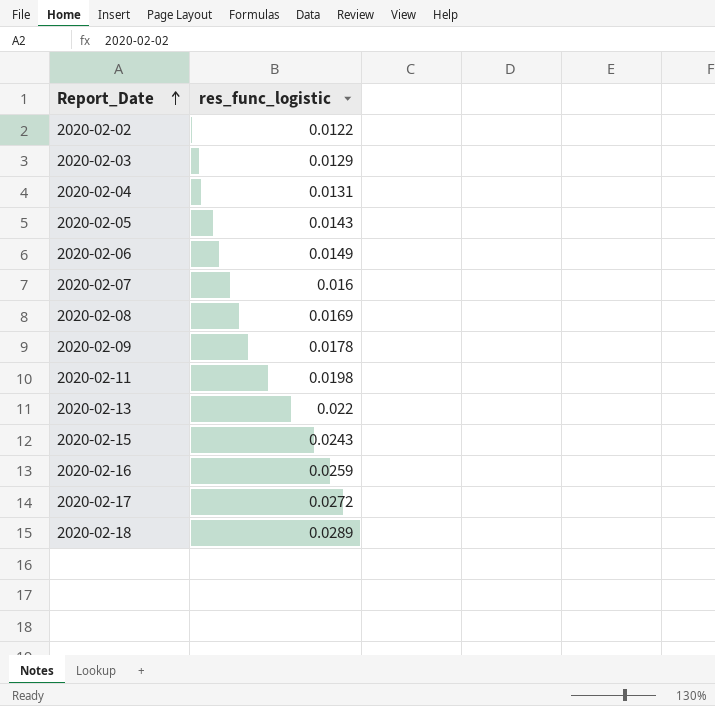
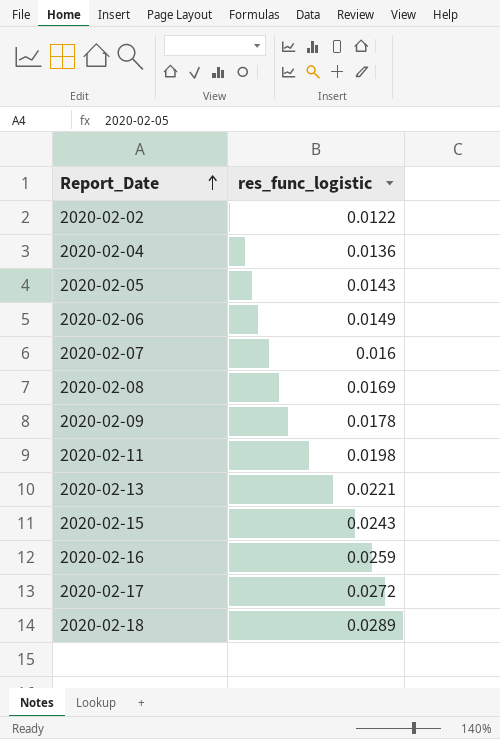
row 2020-02-03: 0.0129 -> none
2020-02-04 | res_func_logistic: 0.0131 -> 0.0136
2020-02-13 | res_func_logistic: 0.022 -> 0.0221

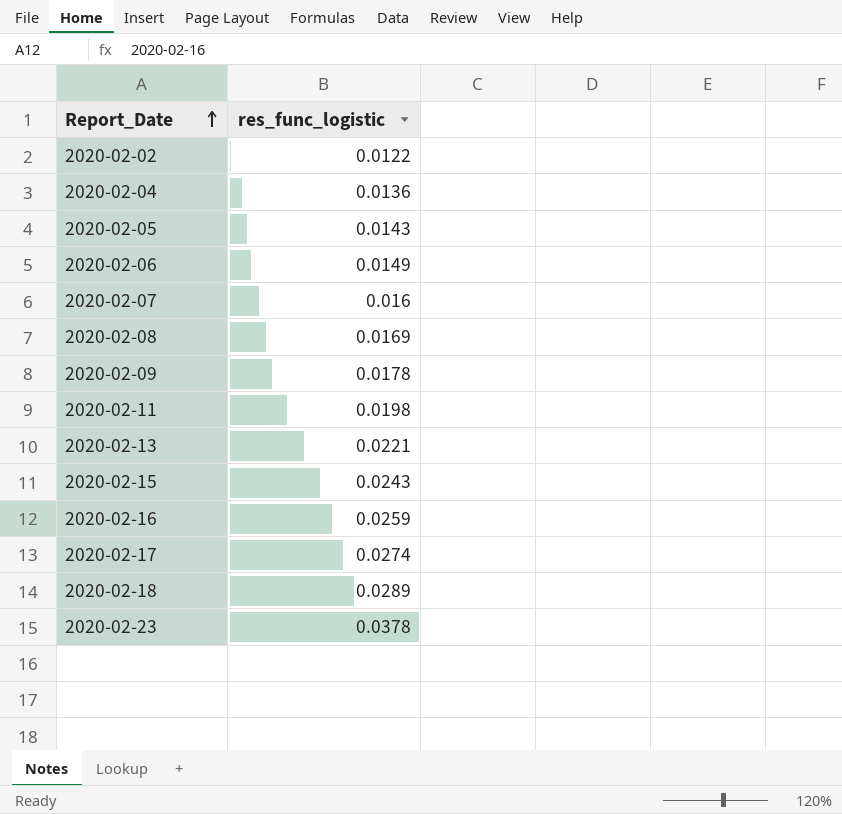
2020-02-17 | res_func_logistic: 0.0272 -> 0.0274
row 2020-02-23: none -> 0.0378

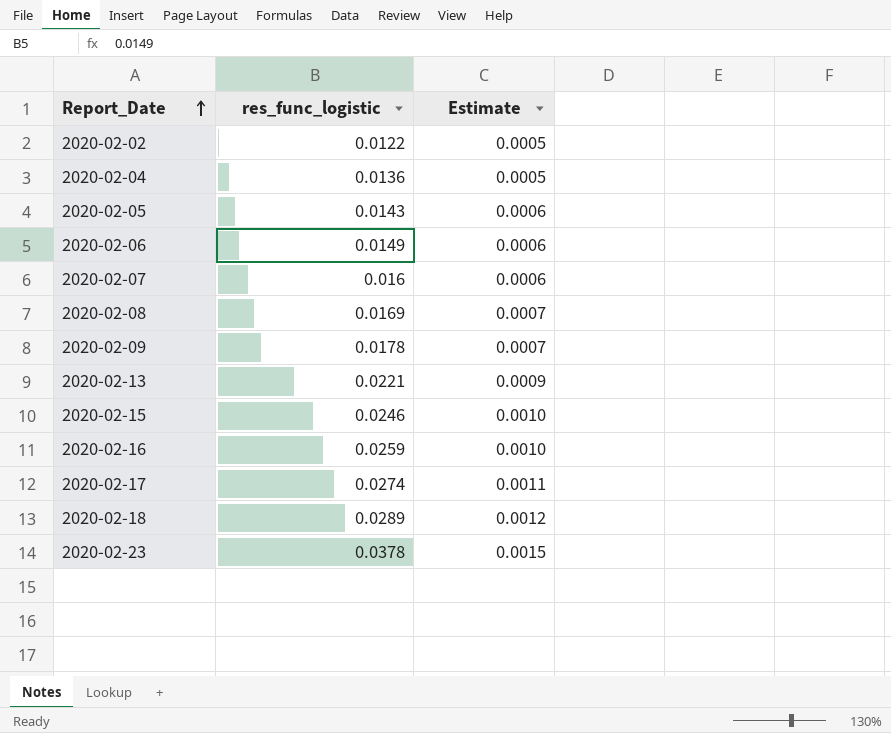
column Estimate | formula: none -> [res_func_logistic] * 0.04
row 2020-02-11: 0.0198 -> none
2020-02-15 | res_func_logistic: 0.0243 -> 0.0246

